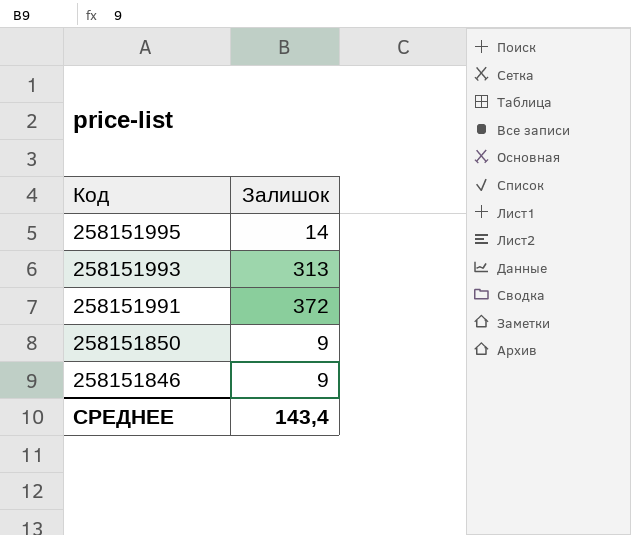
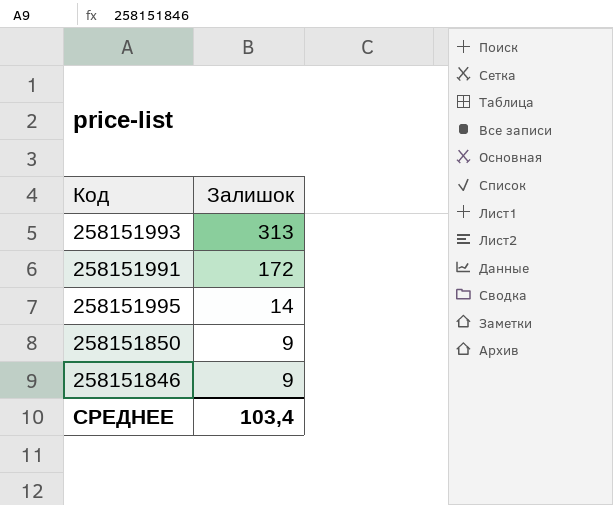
row order: Код descending -> Залишок descending
258151991 | Залишок: 372 -> 172
СРЕДНЕЕ | Залишок: 143,4 -> 103,4

